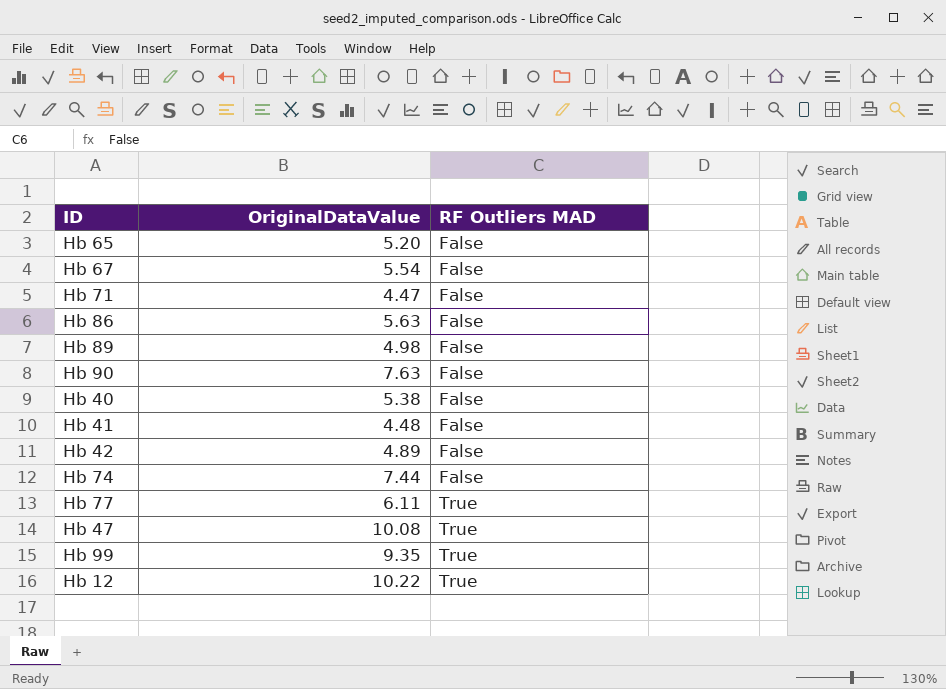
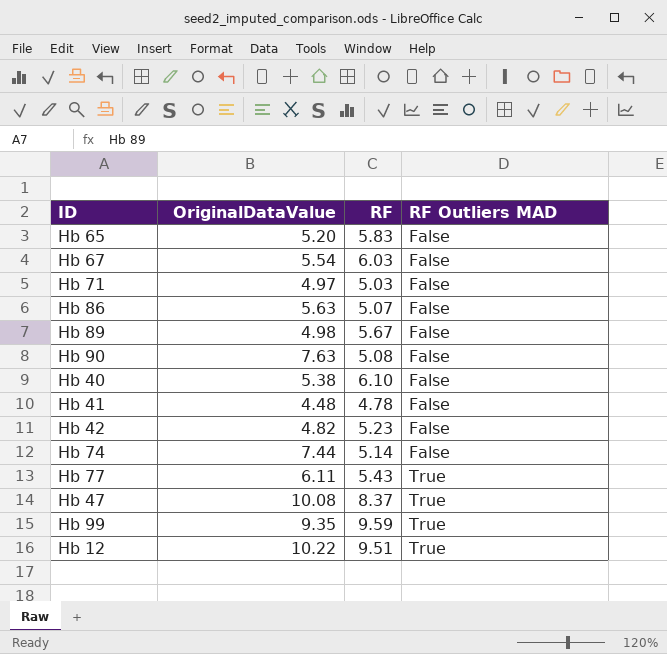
column RF | position: none -> 3
Hb 71 | OriginalDataValue: 4.47 -> 4.97
Hb 42 | OriginalDataValue: 4.89 -> 4.82

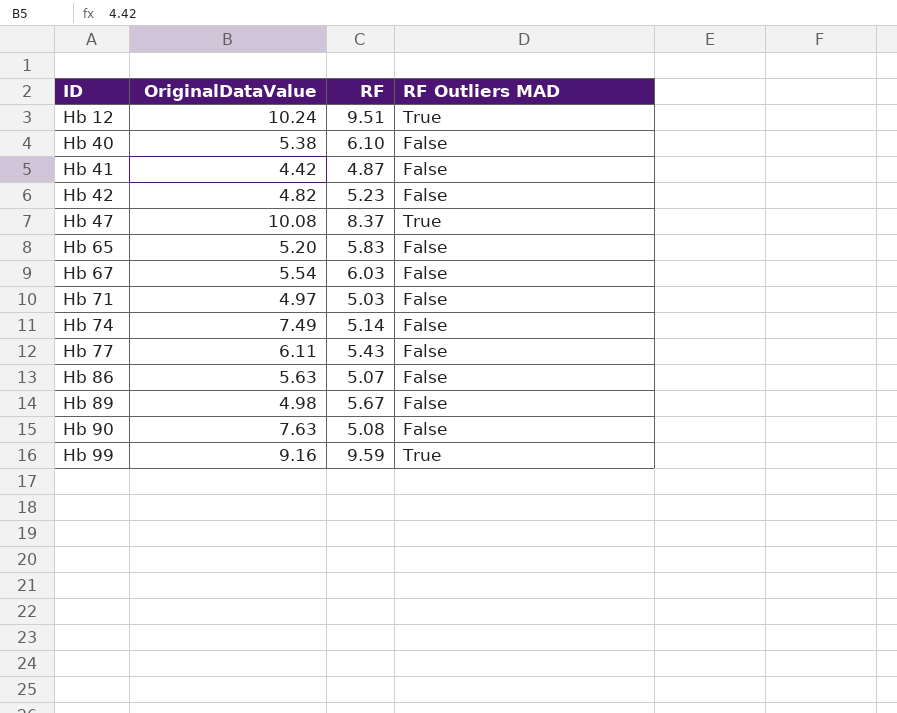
row order: RF Outliers MAD ascending -> ID ascending
Hb 12 | OriginalDataValue: 10.22 -> 10.24
Hb 41 | OriginalDataValue: 4.48 -> 4.42
Hb 41 | RF: 4.78 -> 4.87
Hb 74 | OriginalDataValue: 7.44 -> 7.49
Hb 77 | RF Outliers MAD: True -> False
Hb 99 | OriginalDataValue: 9.35 -> 9.16

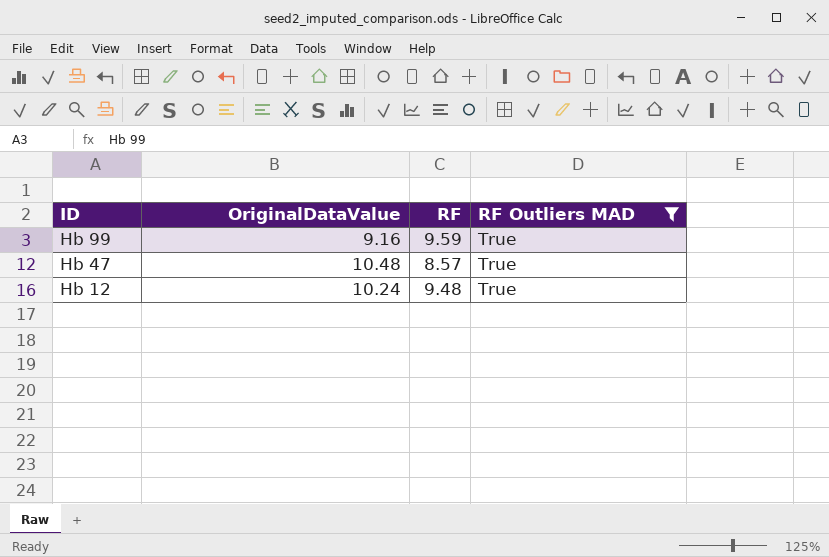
filter: none -> RF Outliers MAD = True
row order: ID ascending -> ID descending
Hb 47 | OriginalDataValue: 10.08 -> 10.48
Hb 47 | RF: 8.37 -> 8.57
Hb 12 | RF: 9.51 -> 9.48

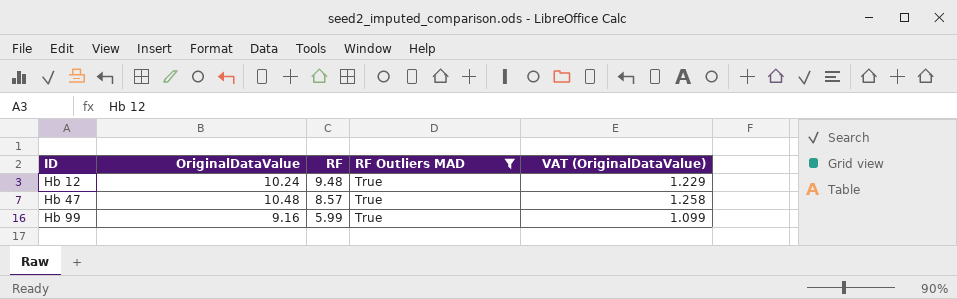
row order: ID descending -> ID ascending
column VAT (OriginalDataValue) | formula: none -> [OriginalDataValue] * 0.12
Hb 99 | RF: 9.59 -> 5.99

